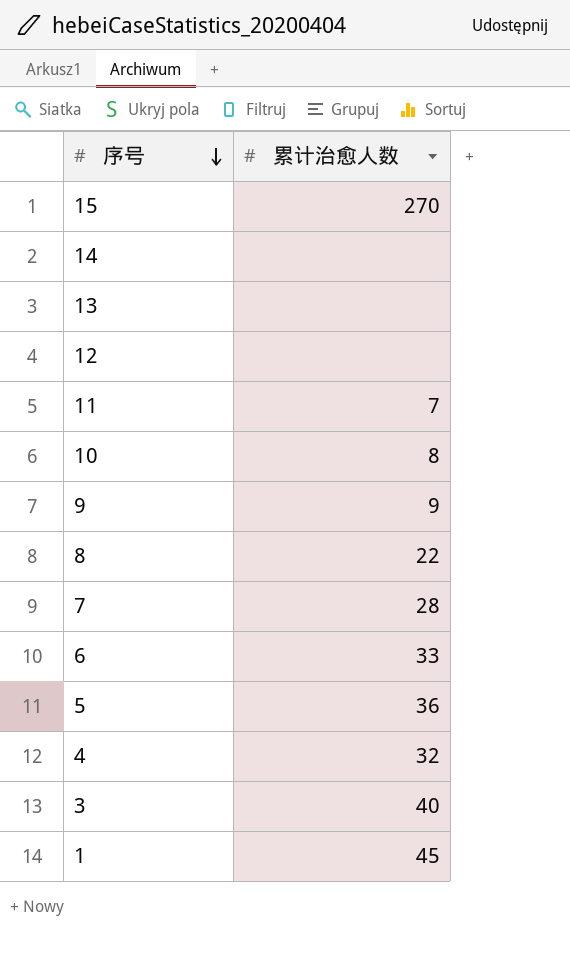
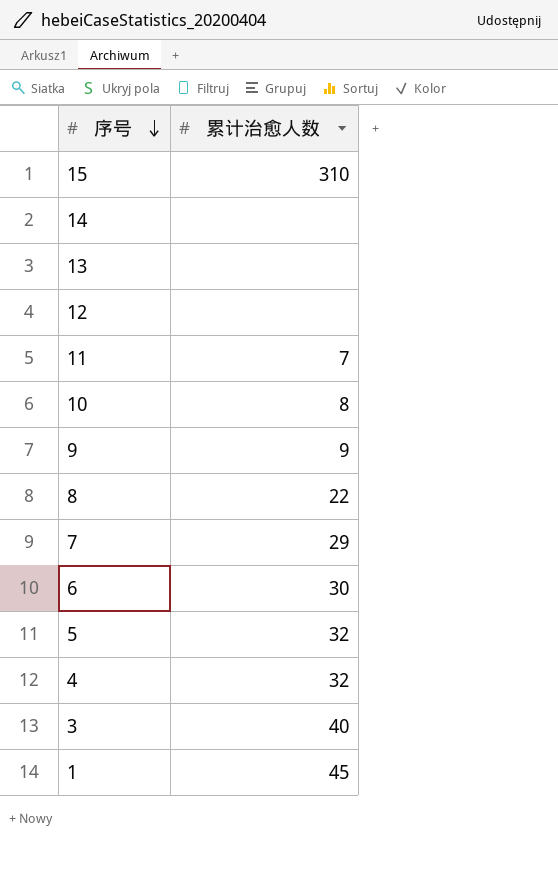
15 | 累计治愈人数: 270 -> 310
7 | 累计治愈人数: 28 -> 29
6 | 累计治愈人数: 33 -> 30
5 | 累计治愈人数: 36 -> 32

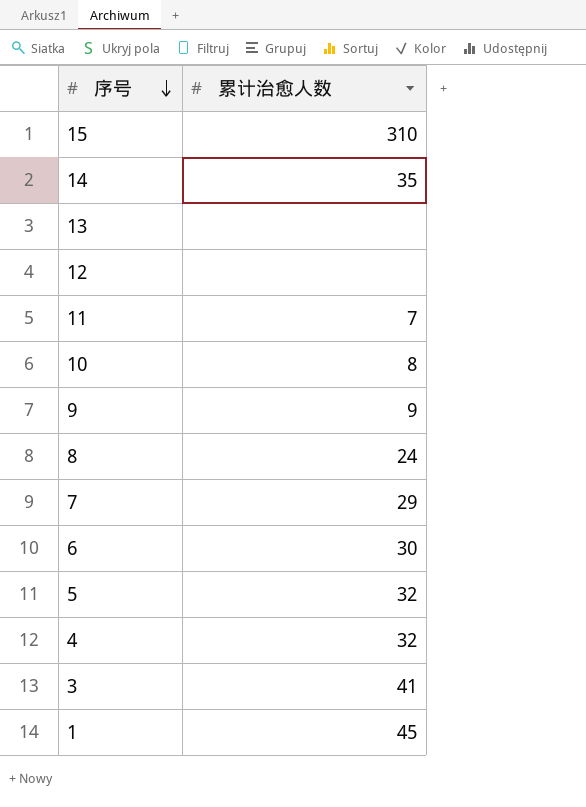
14 | 累计治愈人数: none -> 35
8 | 累计治愈人数: 22 -> 24
3 | 累计治愈人数: 40 -> 41

